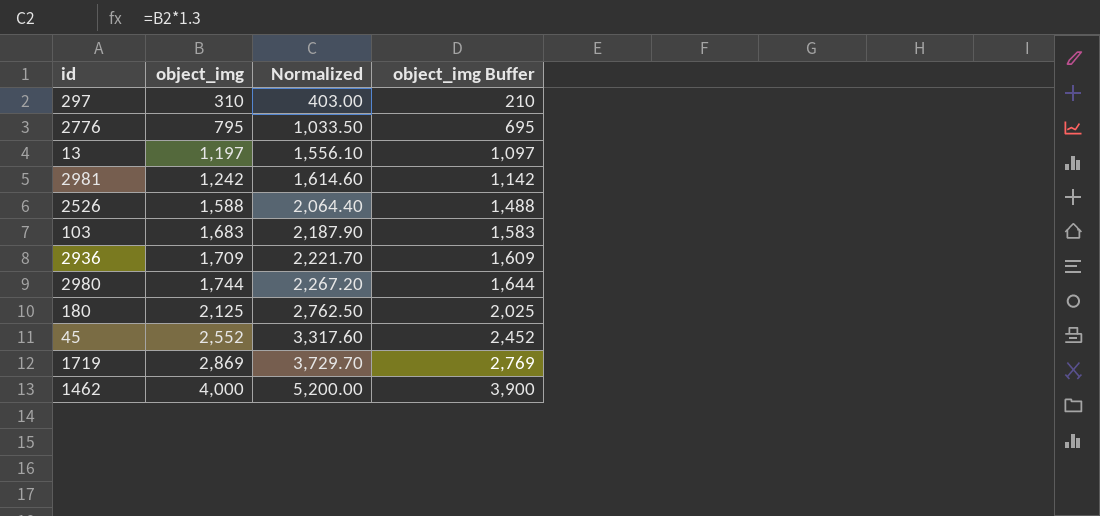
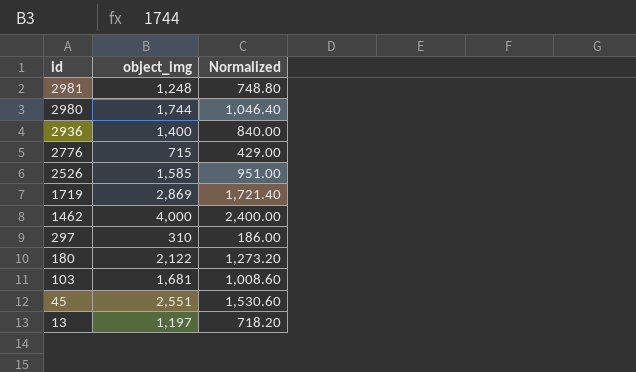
row order: object_img ascending -> id descending
column object_img Buffer | formula: [object_img] - 100 -> none
column Normalized | formula: [object_img] * 1.3 -> [object_img] * 0.6
2981 | object_img: 1,242 -> 1,248
2936 | object_img: 1,709 -> 1,400
2776 | object_img: 795 -> 715
2526 | object_img: 1,588 -> 1,585
180 | object_img: 2,125 -> 2,122
103 | object_img: 1,683 -> 1,681
45 | object_img: 2,552 -> 2,551

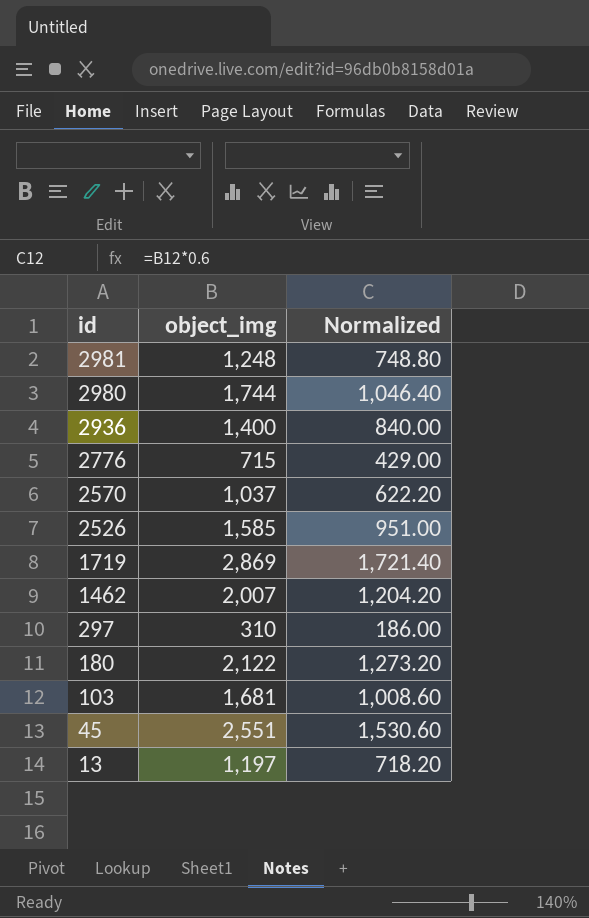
row 2570: none -> 1,037 | 622.20
1462 | object_img: 4,000 -> 2,007
1462 | Normalized: 2,400.00 -> 1,204.20

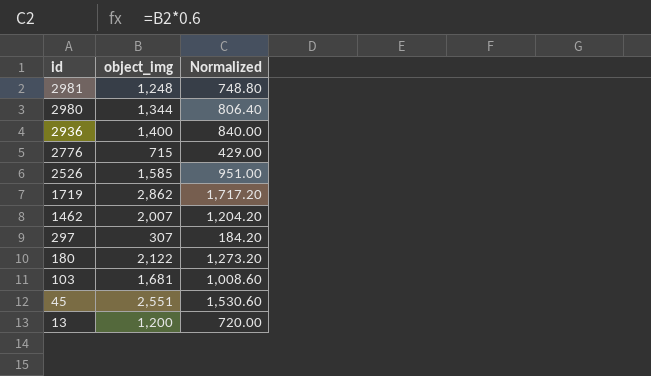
row 2570: 1,037 | 622.20 -> none
2980 | object_img: 1,744 -> 1,344
2980 | Normalized: 1,046.40 -> 806.40
1719 | object_img: 2,869 -> 2,862
1719 | Normalized: 1,721.40 -> 1,717.20
297 | object_img: 310 -> 307
297 | Normalized: 186.00 -> 184.20
13 | object_img: 1,197 -> 1,200
13 | Normalized: 718.20 -> 720.00

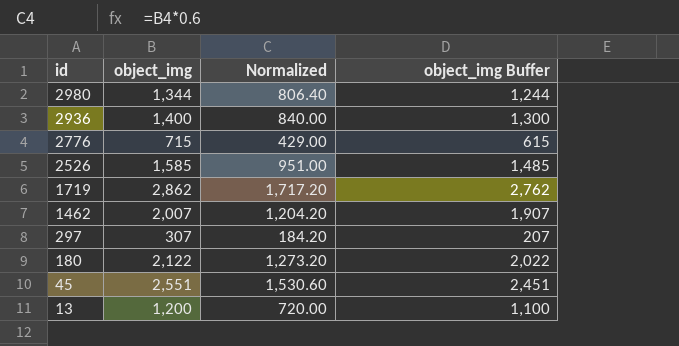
column object_img Buffer | formula: none -> [object_img] - 100
row 2981: 1,248 | 748.80 -> none
row 103: 1,681 | 1,008.60 -> none

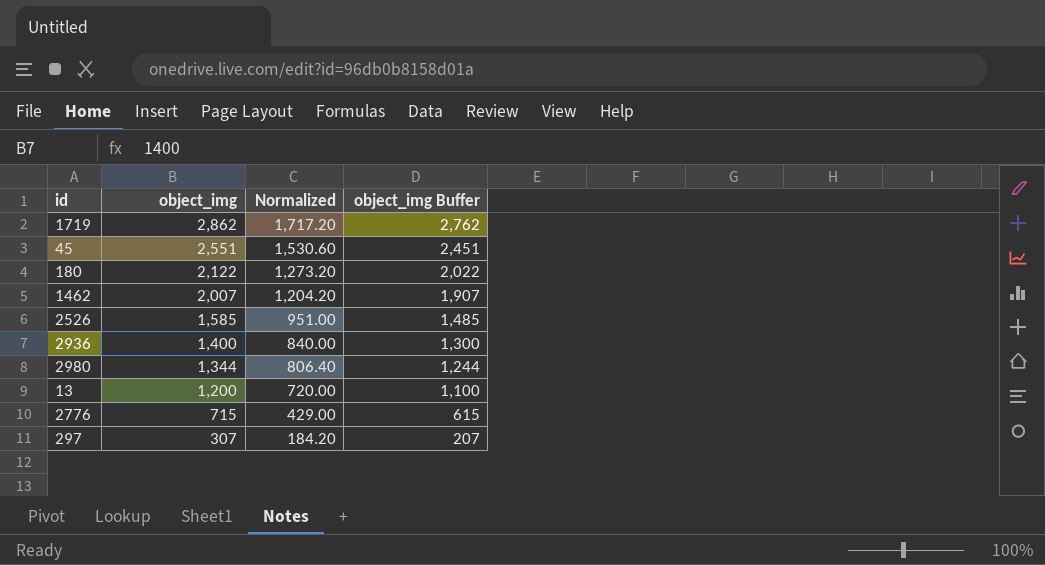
row order: id descending -> object_img descending

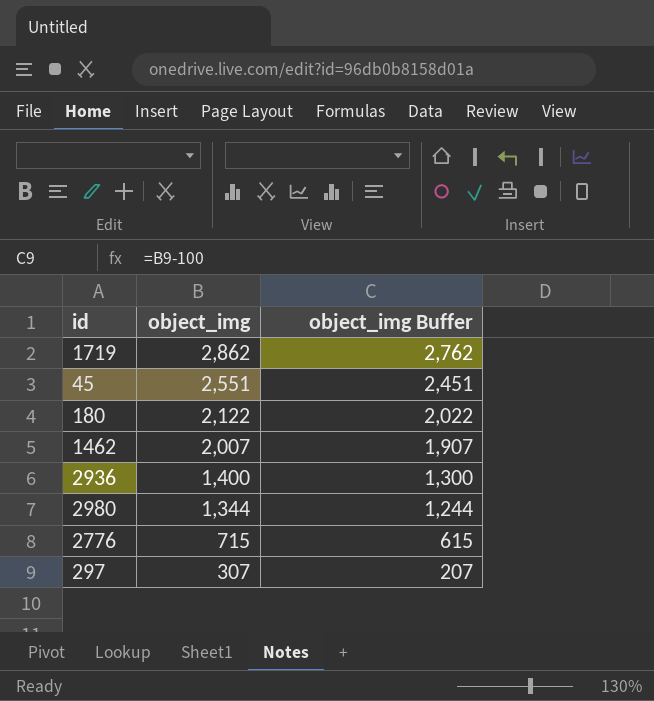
column Normalized | formula: [object_img] * 0.6 -> none
row 2526: 1,585 | 951.00 | 1,485 -> none
row 13: 1,200 | 720.00 | 1,100 -> none

